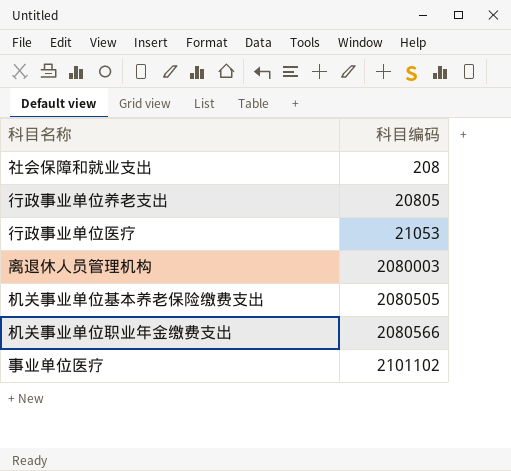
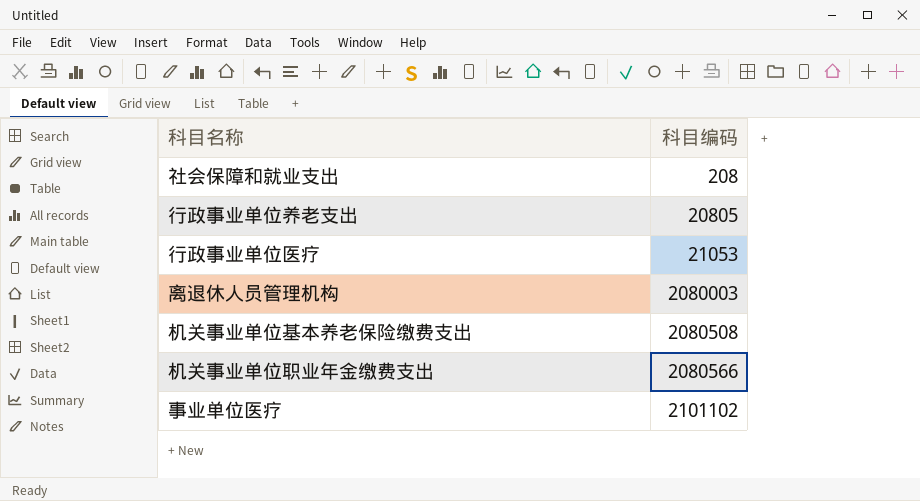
机关事业单位基本养老保险缴费支出 | 科目编码: 2080505 -> 2080508

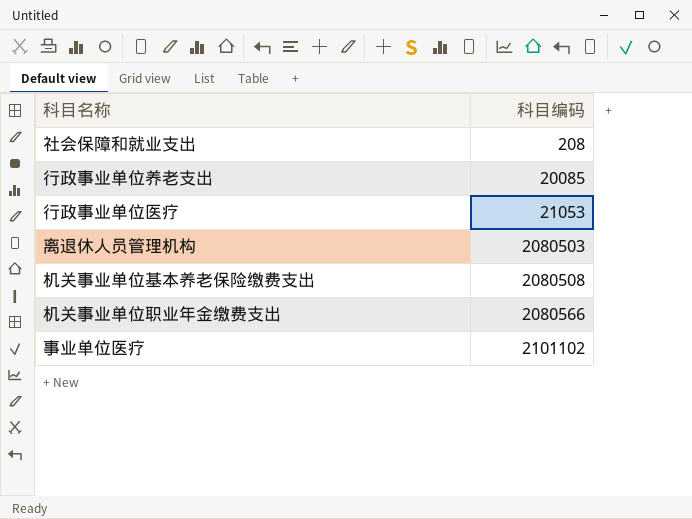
行政事业单位养老支出 | 科目编码: 20805 -> 20085
离退休人员管理机构 | 科目编码: 2080003 -> 2080503

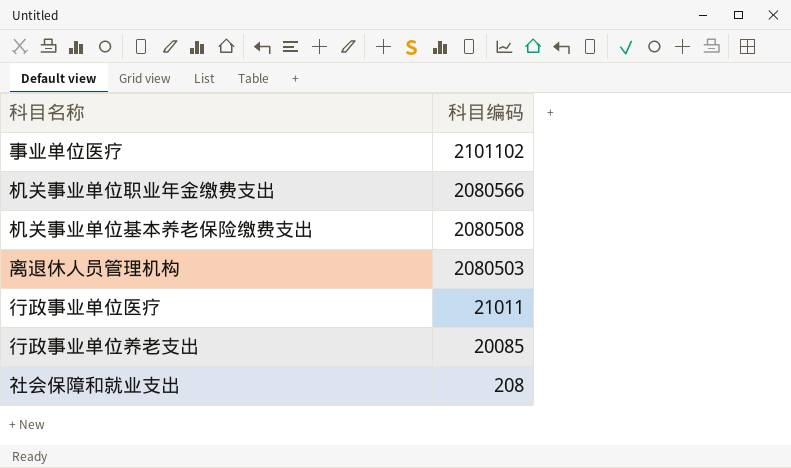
row order: 科目编码 ascending -> 科目编码 descending
行政事业单位医疗 | 科目编码: 21053 -> 21011

